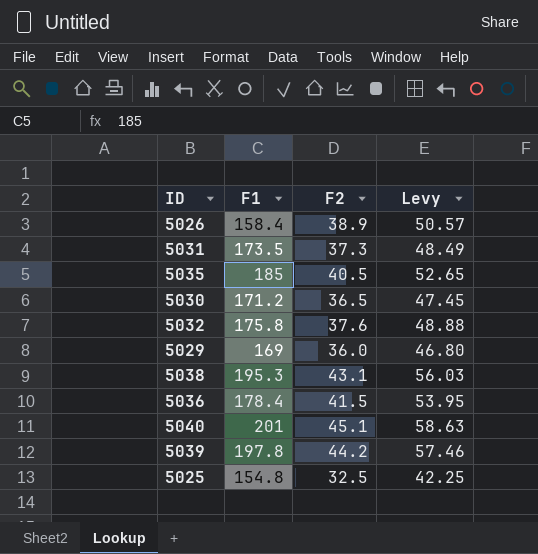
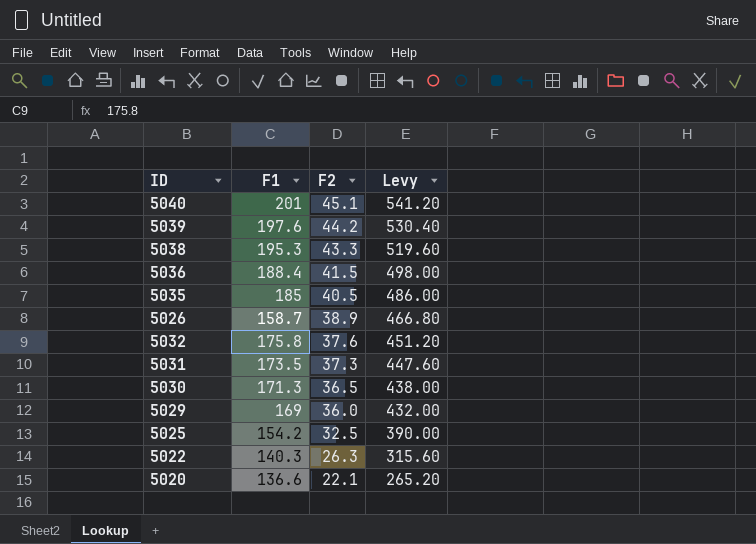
row order: none -> F2 descending
column Levy | formula: [F2] * 1.3 -> [F2] * 12
5039 | F1: 197.8 -> 197.6
5038 | F2: 43.1 -> 43.3
5036 | F1: 178.4 -> 188.4
5026 | F1: 158.4 -> 158.7
5030 | F1: 171.2 -> 171.3
5025 | F1: 154.8 -> 154.2
row 5022: none -> 140.3 | 26.3 | 315.60
row 5020: none -> 136.6 | 22.1 | 265.20

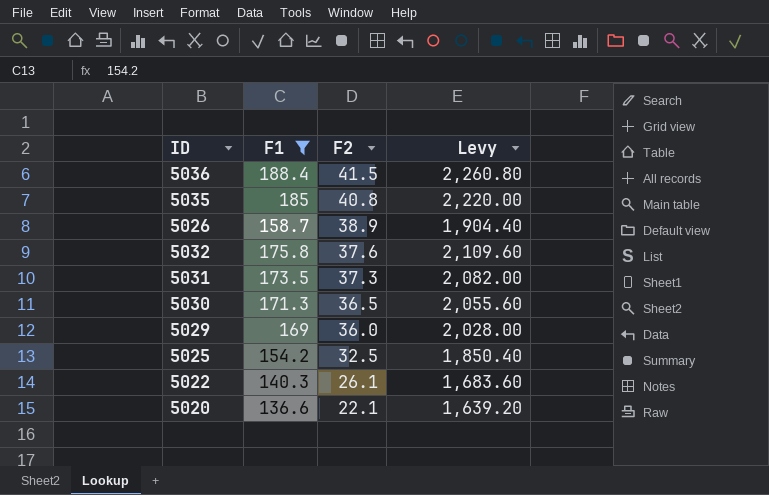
filter: none -> F1 <= 188.4
column Levy | formula: [F2] * 12 -> [F1] * 12
5035 | F2: 40.5 -> 40.8
5022 | F2: 26.3 -> 26.1

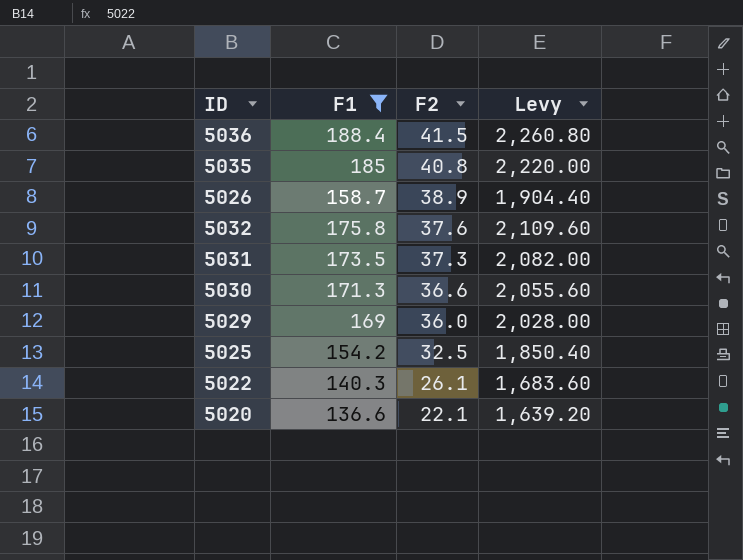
5030 | F2: 36.5 -> 36.6

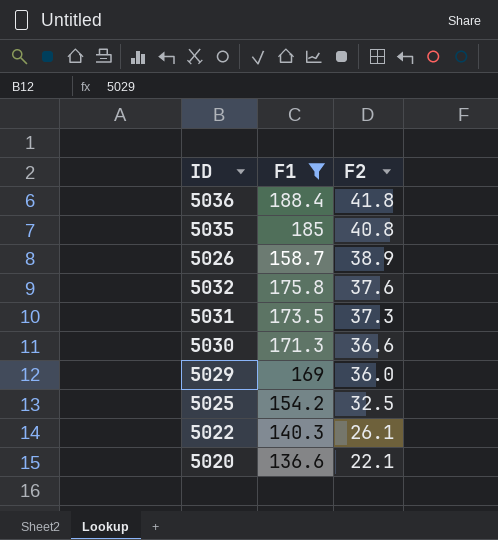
column Levy | formula: [F1] * 12 -> none
5036 | F2: 41.5 -> 41.8

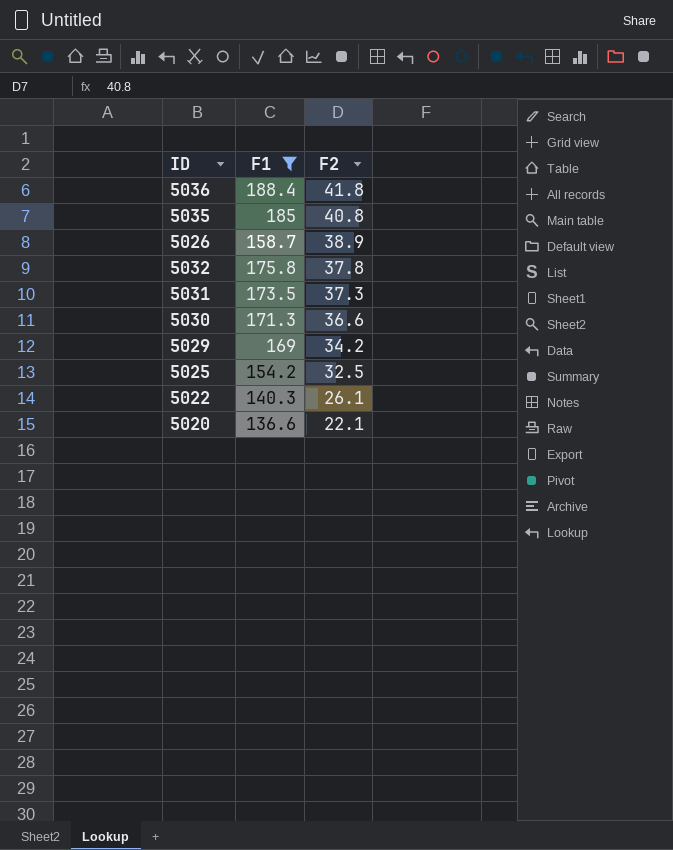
5032 | F2: 37.6 -> 37.8
5029 | F2: 36.0 -> 34.2

